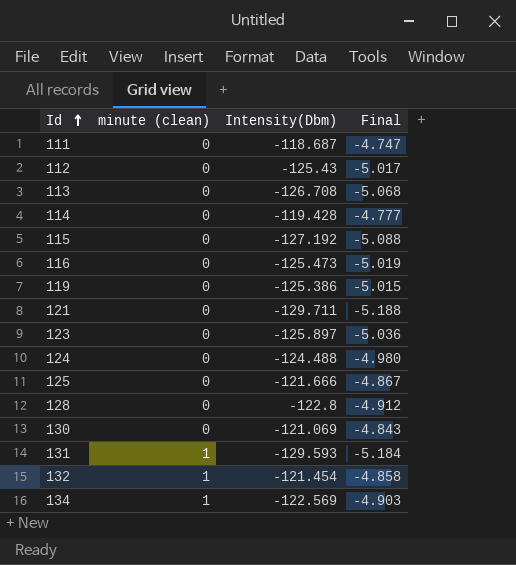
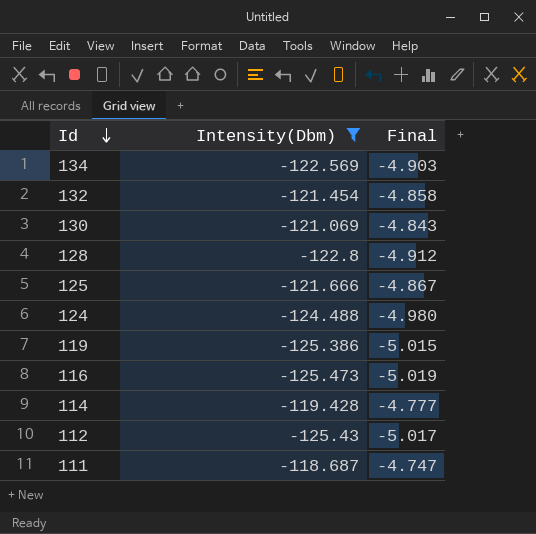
filter: none -> Intensity(Dbm) >= -125.473
row order: Id ascending -> Id descending
column minute (clean) | position: 2 -> none

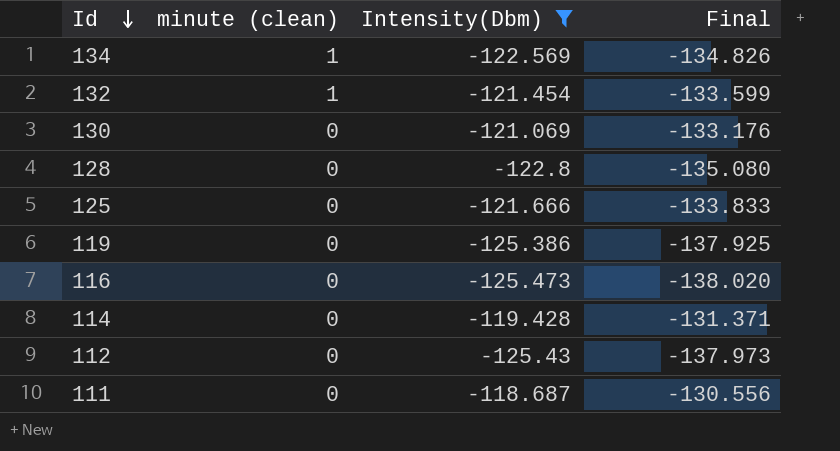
column minute (clean) | position: none -> 2
column Final | formula: [Intensity(Dbm)] * 0.04 -> [Intensity(Dbm)] * 1.1
row 124: -124.488 | -4.980 -> none

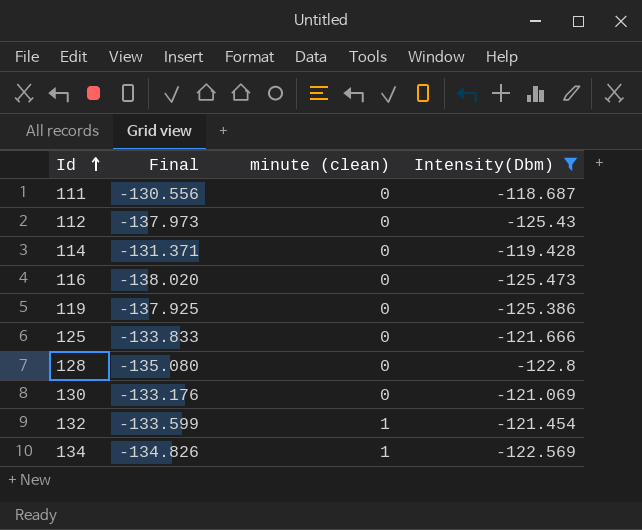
row order: Id descending -> Id ascending
column Final | position: 4 -> 2

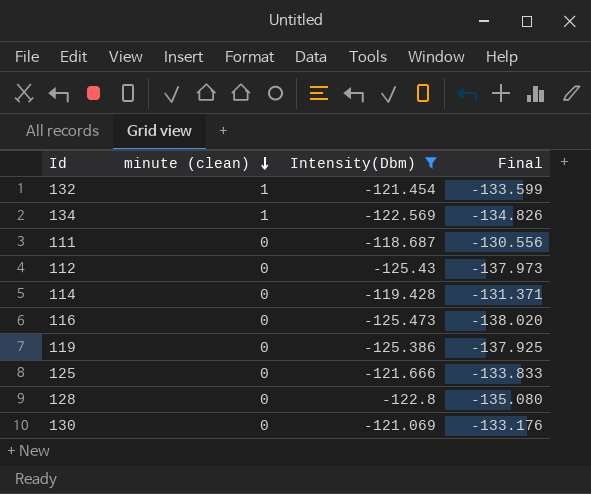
row order: Id ascending -> minute (clean) descending
column Final | position: 2 -> 4

